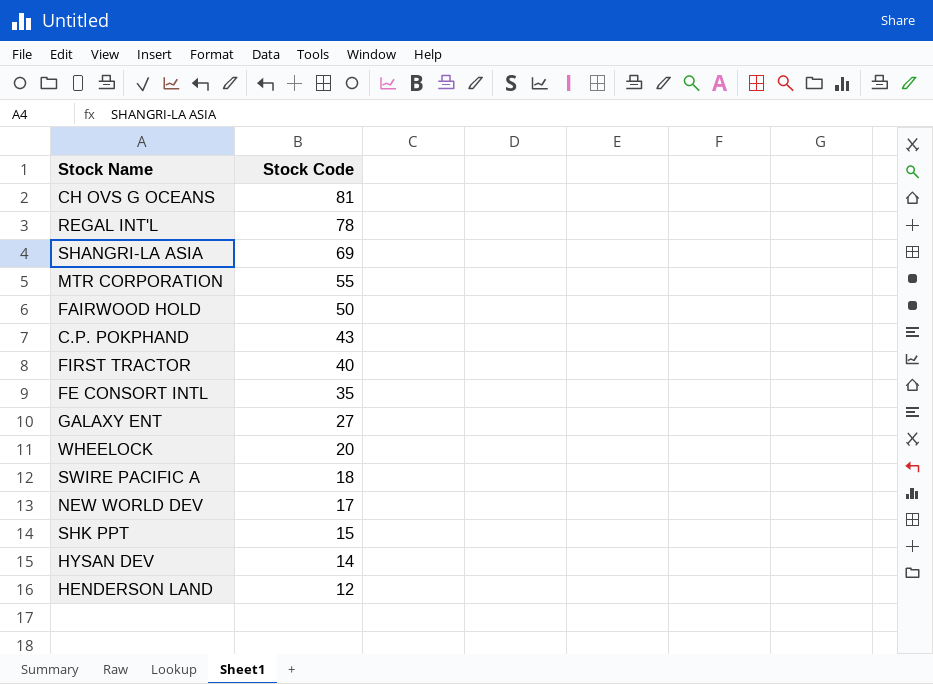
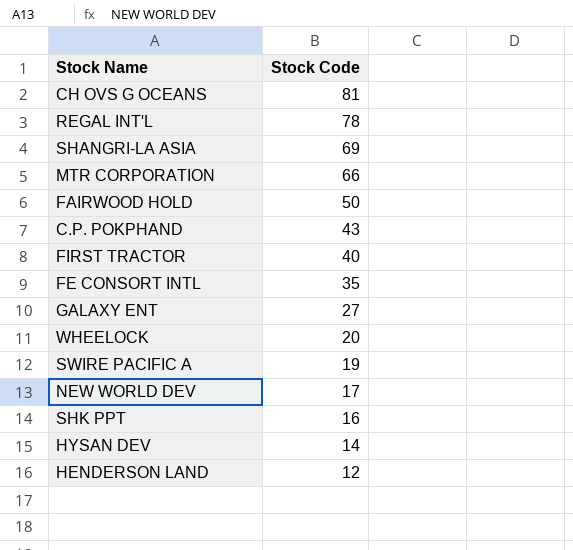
MTR CORPORATION | Stock Code: 55 -> 66
SWIRE PACIFIC A | Stock Code: 18 -> 19
SHK PPT | Stock Code: 15 -> 16

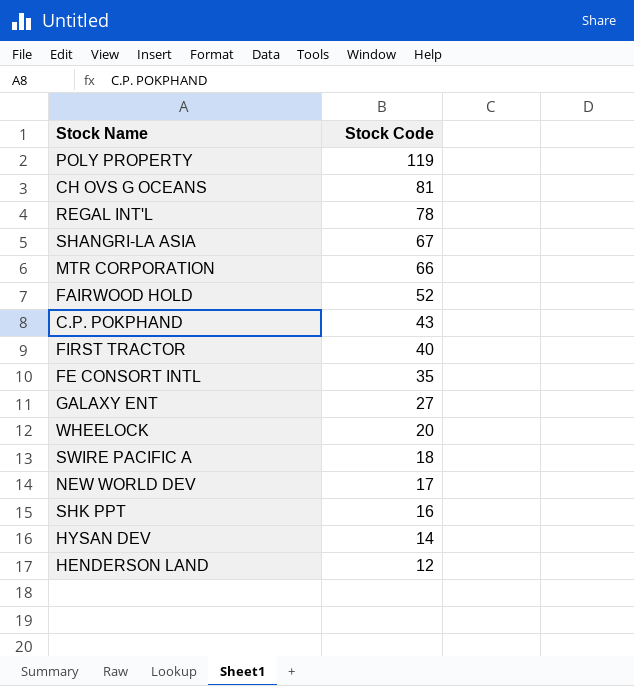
row POLY PROPERTY: none -> 119
SHANGRI-LA ASIA | Stock Code: 69 -> 67
FAIRWOOD HOLD | Stock Code: 50 -> 52
SWIRE PACIFIC A | Stock Code: 19 -> 18

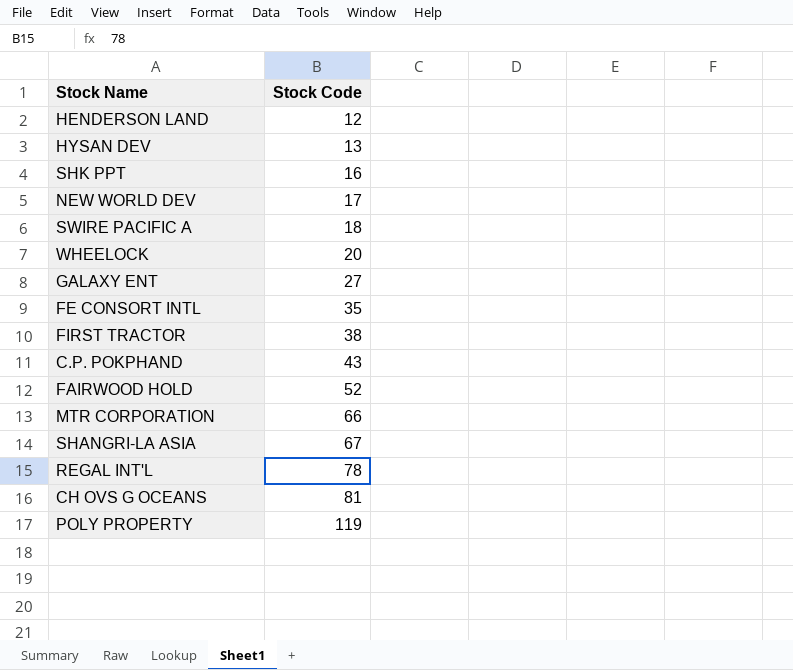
row order: Stock Code descending -> Stock Code ascending
HYSAN DEV | Stock Code: 14 -> 13
FIRST TRACTOR | Stock Code: 40 -> 38

